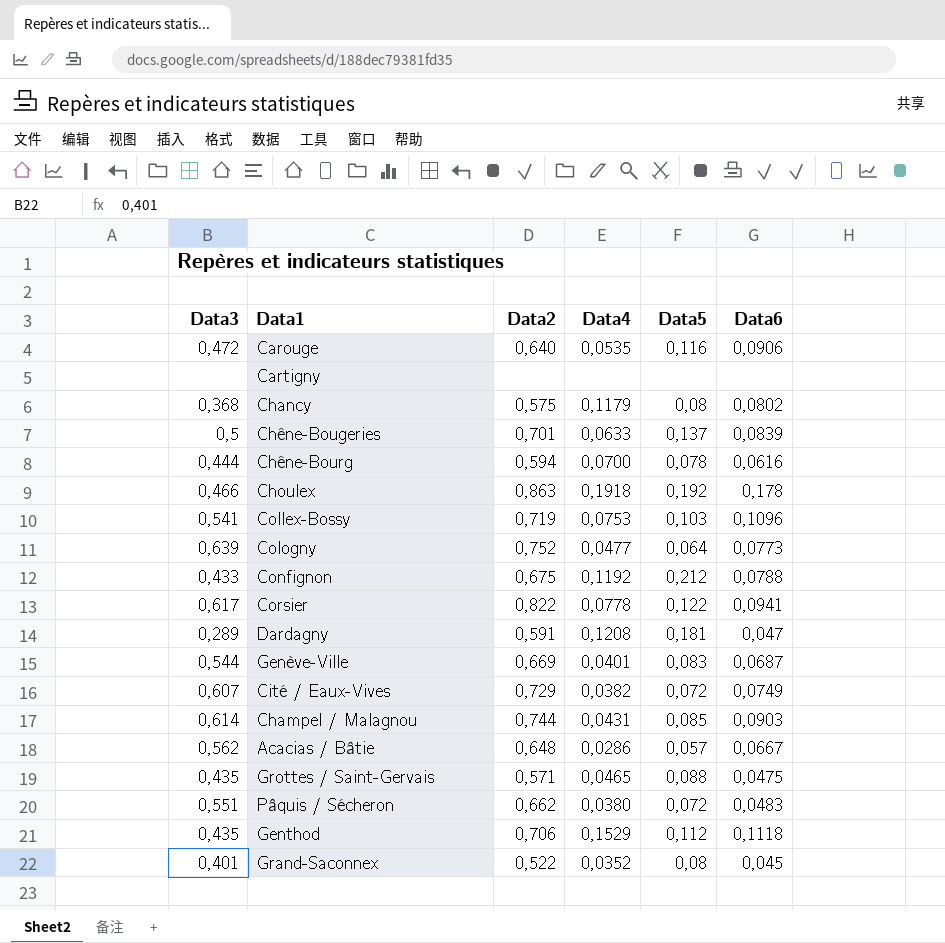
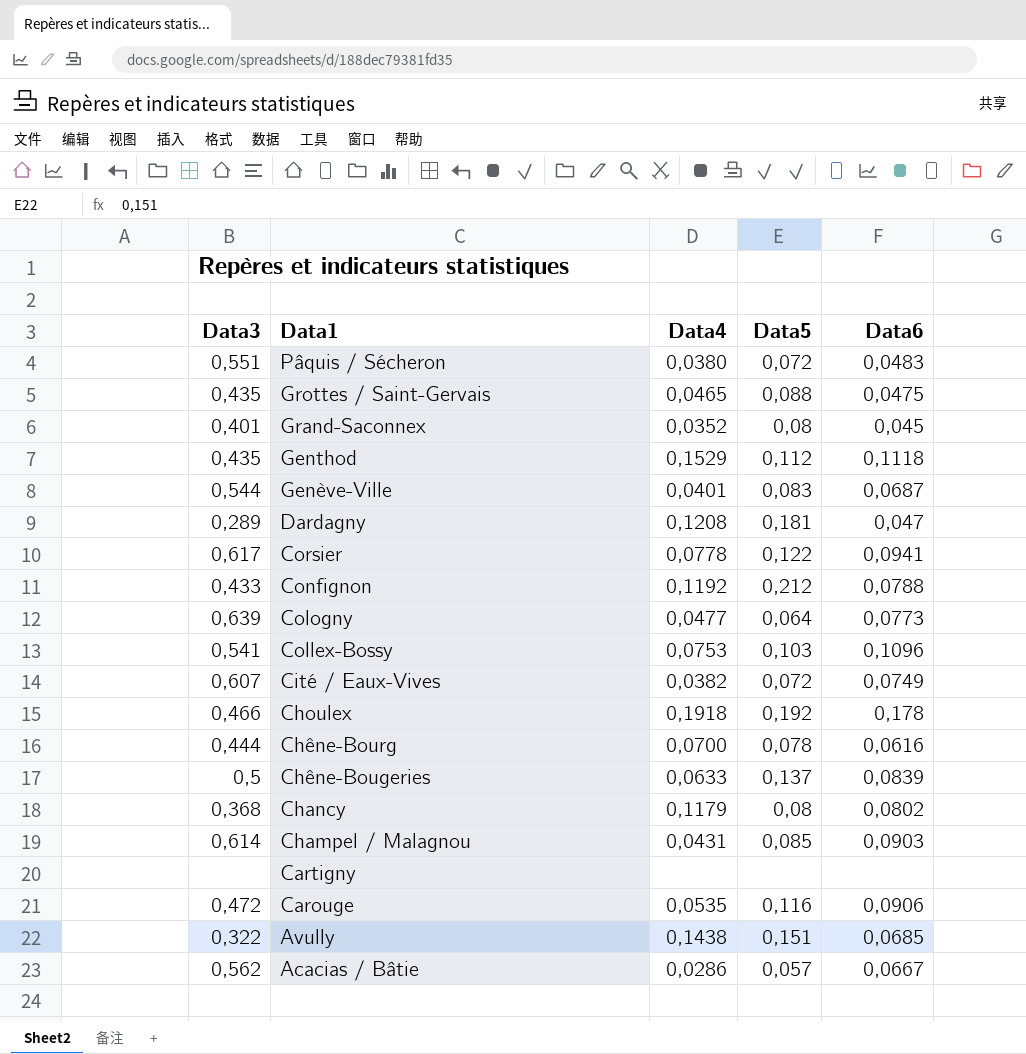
row order: none -> Data1 descending
column Data2 | position: 3 -> none
row Avully: none -> 0,322 | 0,1438 | 0,151 | 0,0685

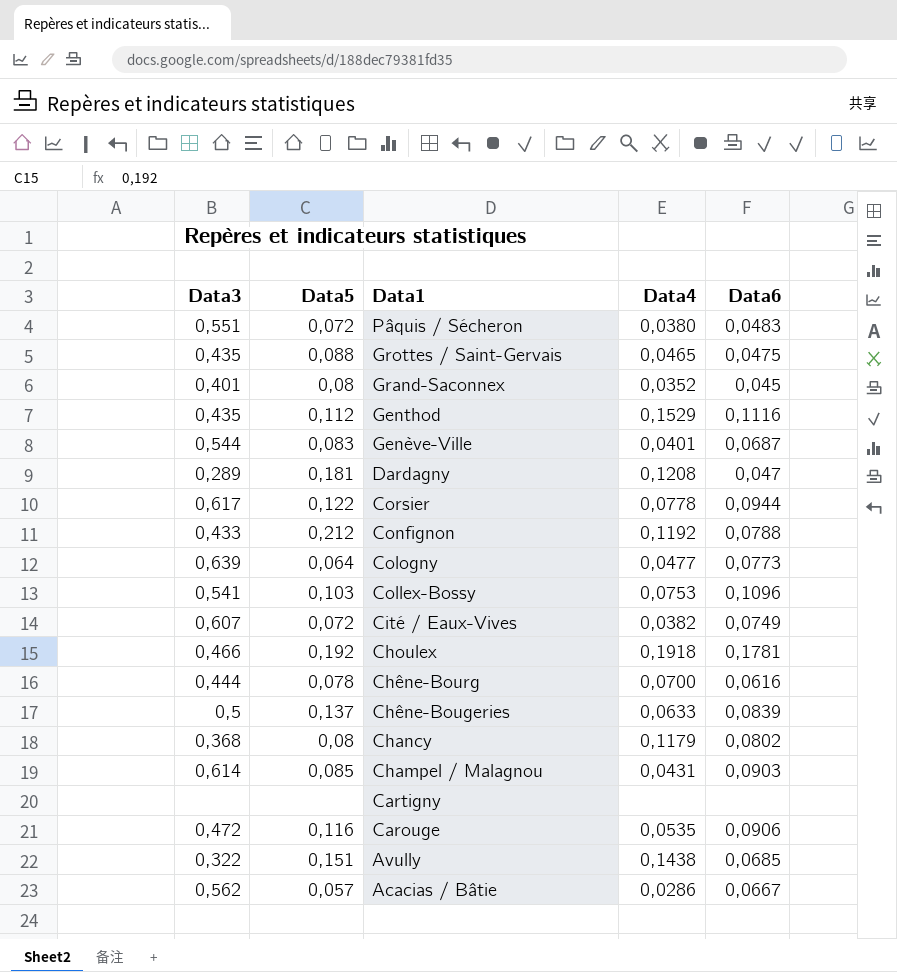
column Data5 | position: 4 -> 2
Genthod | Data6: 0,1118 -> 0,1116
Corsier | Data6: 0,0941 -> 0,0944
Choulex | Data6: 0,178 -> 0,1781

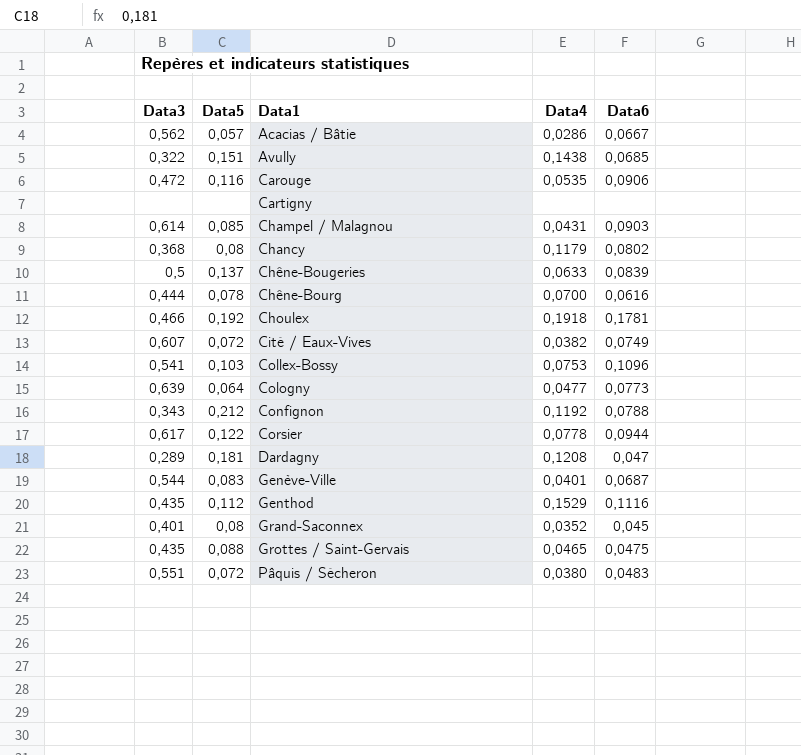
row order: Data1 descending -> Data1 ascending
Confignon | Data3: 0,433 -> 0,343

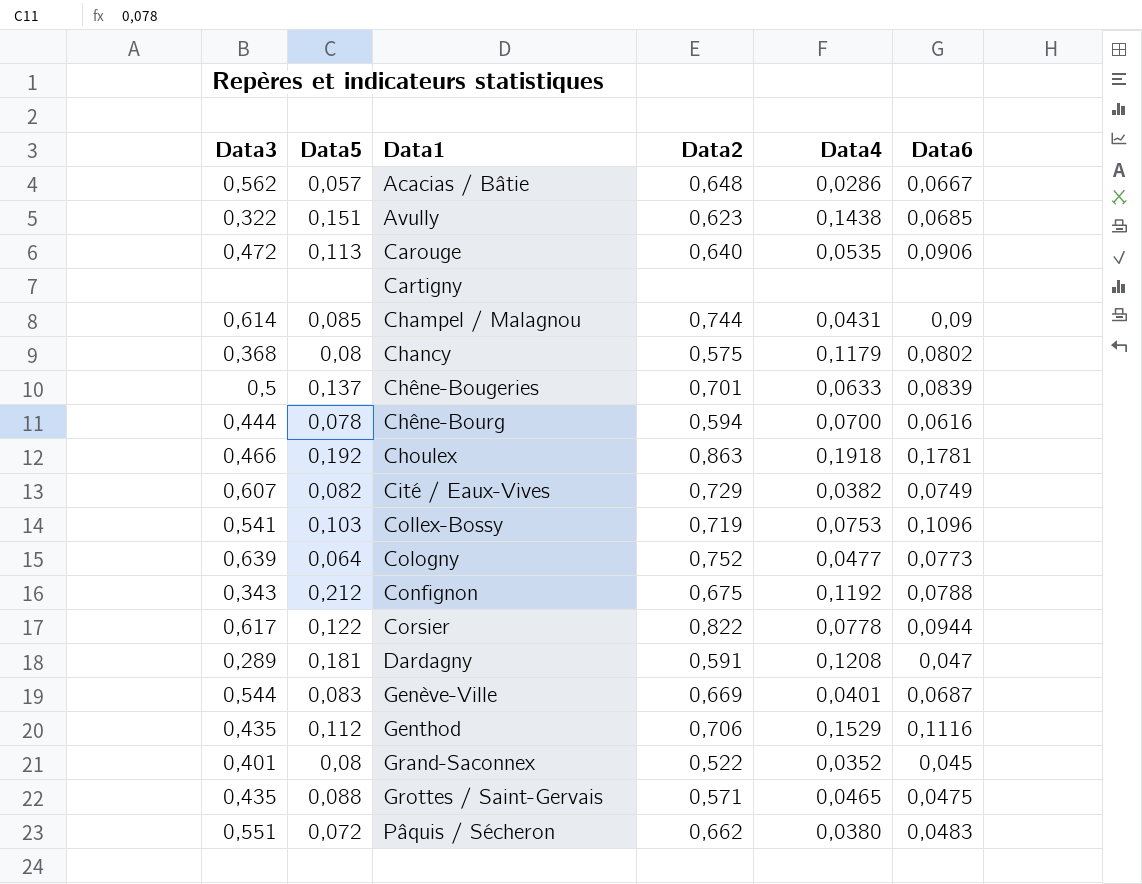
column Data2 | position: none -> 4
Carouge | Data5: 0,116 -> 0,113
Champel / Malagnou | Data6: 0,0903 -> 0,09
Cité / Eaux-Vives | Data5: 0,072 -> 0,082

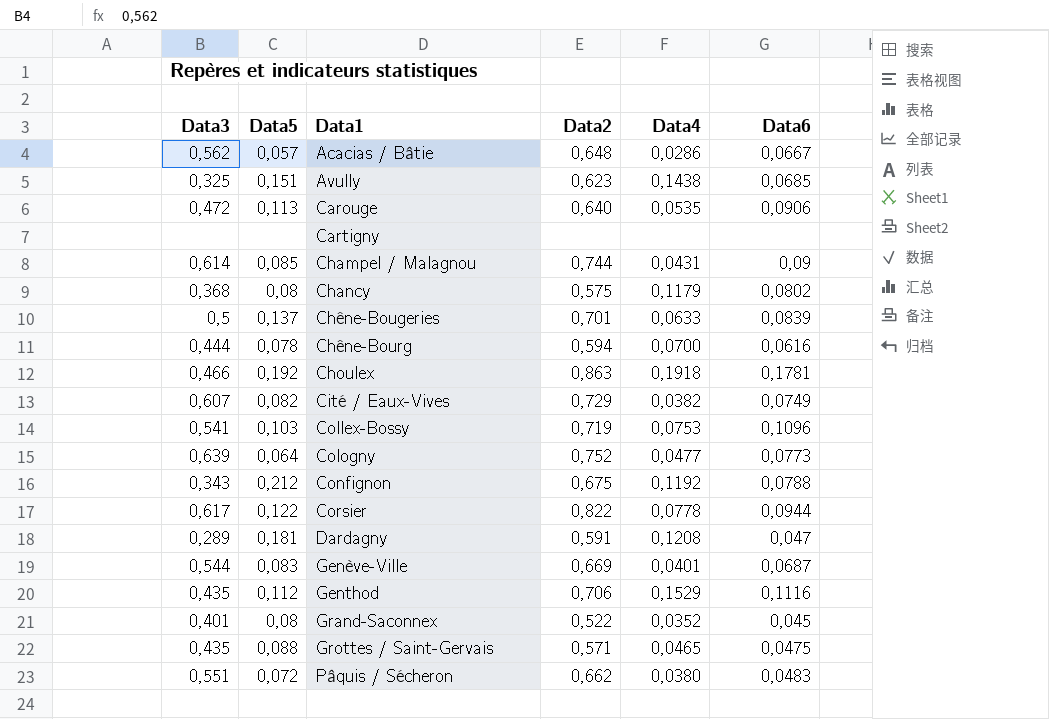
Avully | Data3: 0,322 -> 0,325

